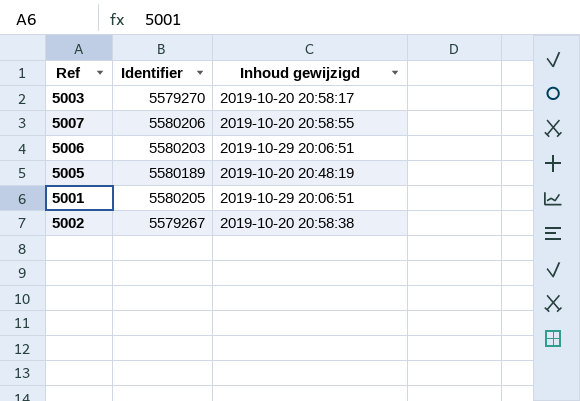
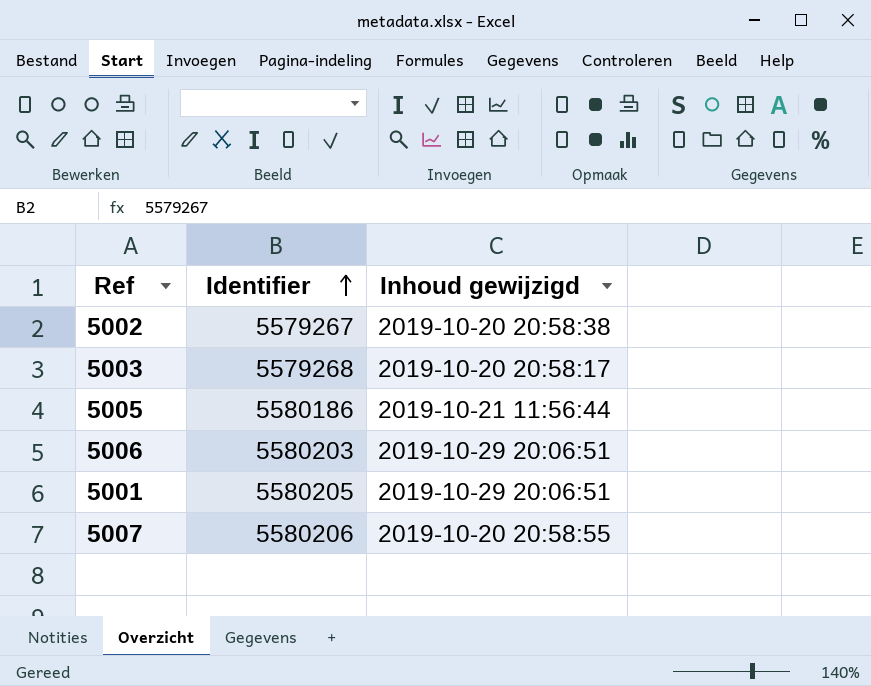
row order: none -> Identifier ascending
5003 | Identifier: 5579270 -> 5579268
5005 | Identifier: 5580189 -> 5580186
5005 | Inhoud gewijzigd: 2019-10-20 20:48:19 -> 2019-10-21 11:56:44

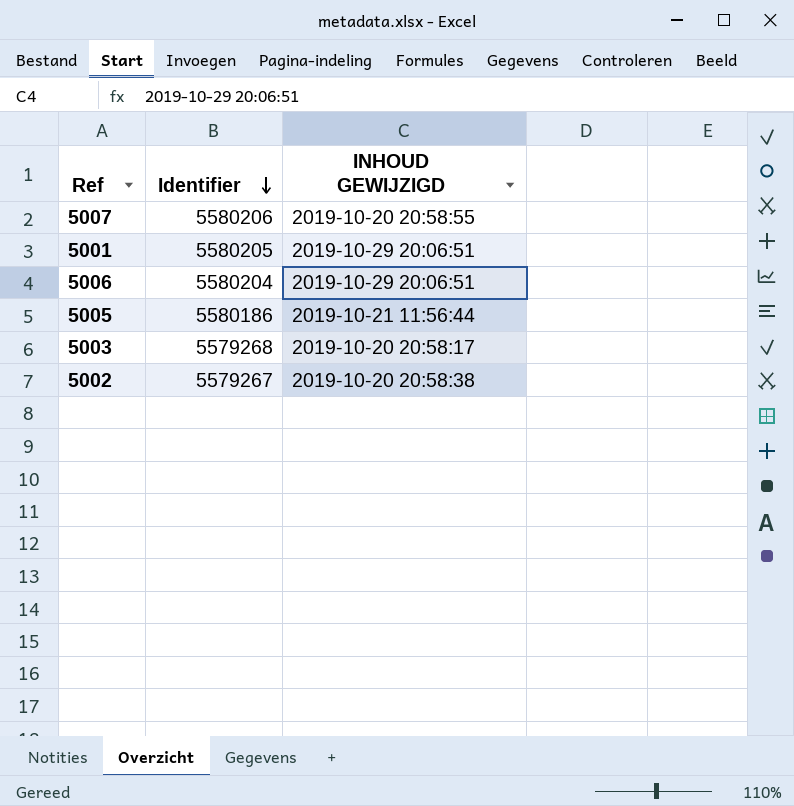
row order: Identifier ascending -> Identifier descending
column name: Inhoud gewijzigd -> INHOUD GEWIJZIGD
5006 | Identifier: 5580203 -> 5580204

